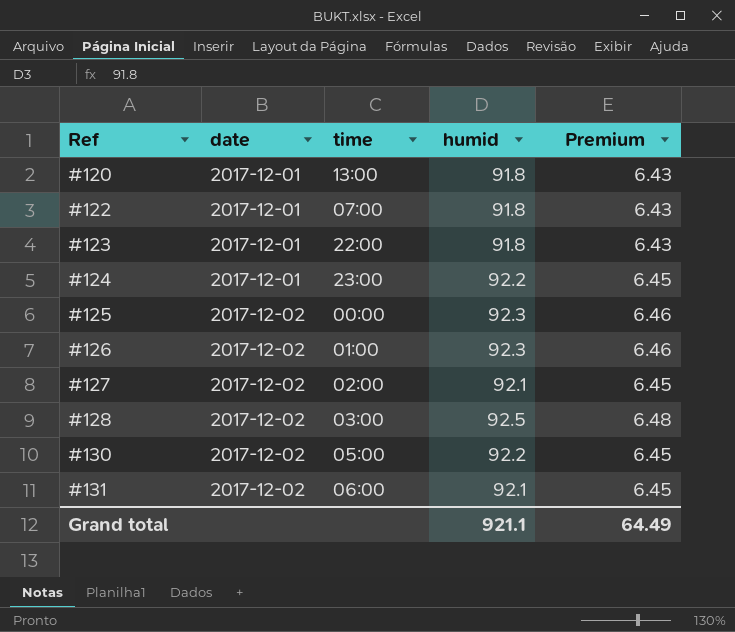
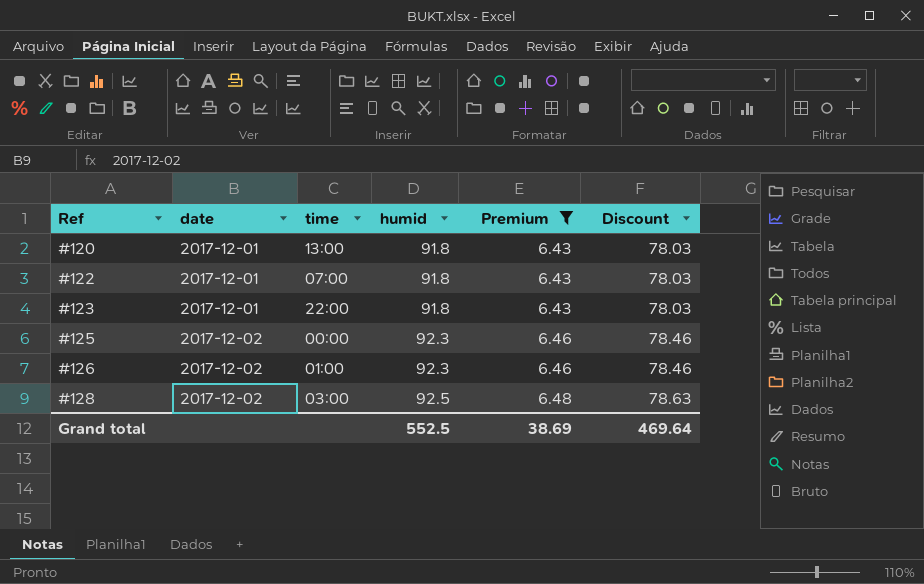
filter: none -> Premium != 6.45
column Discount | formula: none -> [humid] * 0.85
Grand total | humid: 921.1 -> 552.5
Grand total | Premium: 64.49 -> 38.69

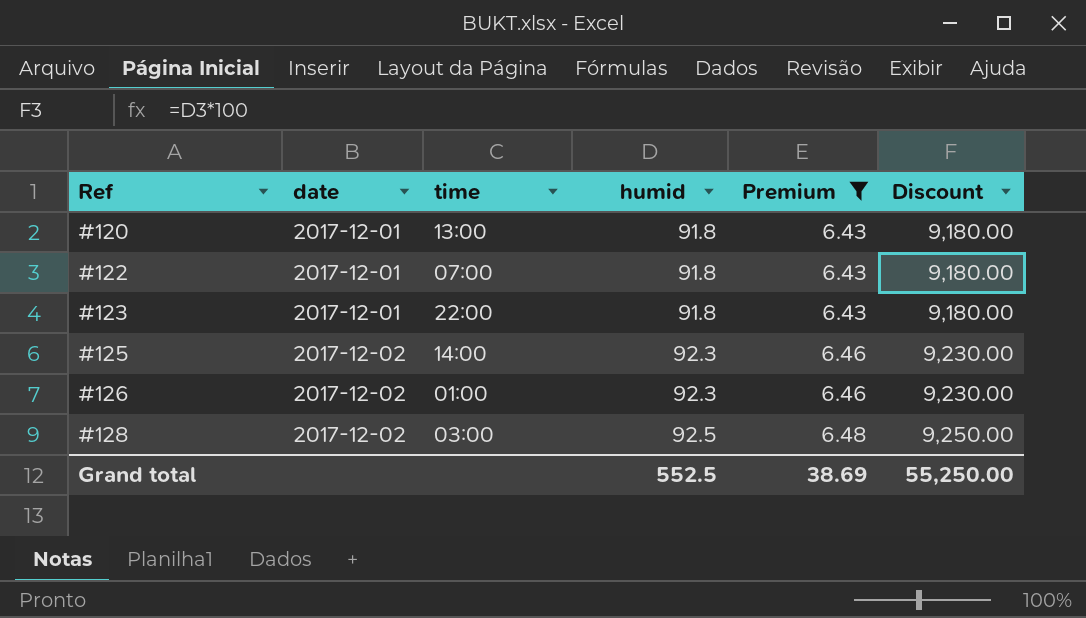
column Discount | formula: [humid] * 0.85 -> [humid] * 100
#125 | time: 00:00 -> 14:00
Grand total | Discount: 469.64 -> 55,250.00

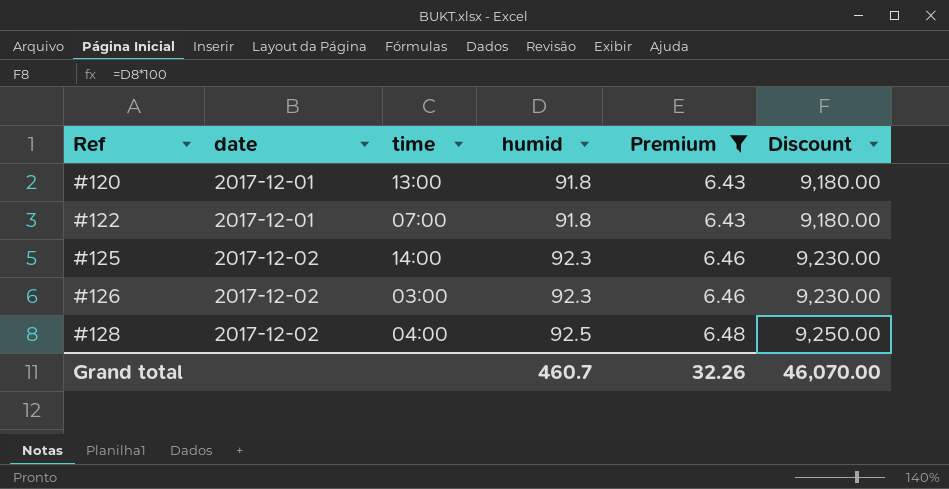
row #123: 2017-12-01 | 22:00 | 91.8 | 6.43 | 9,180.00 -> none
#126 | time: 01:00 -> 03:00
#128 | time: 03:00 -> 04:00
Grand total | humid: 552.5 -> 460.7
Grand total | Premium: 38.69 -> 32.26
Grand total | Discount: 55,250.00 -> 46,070.00

